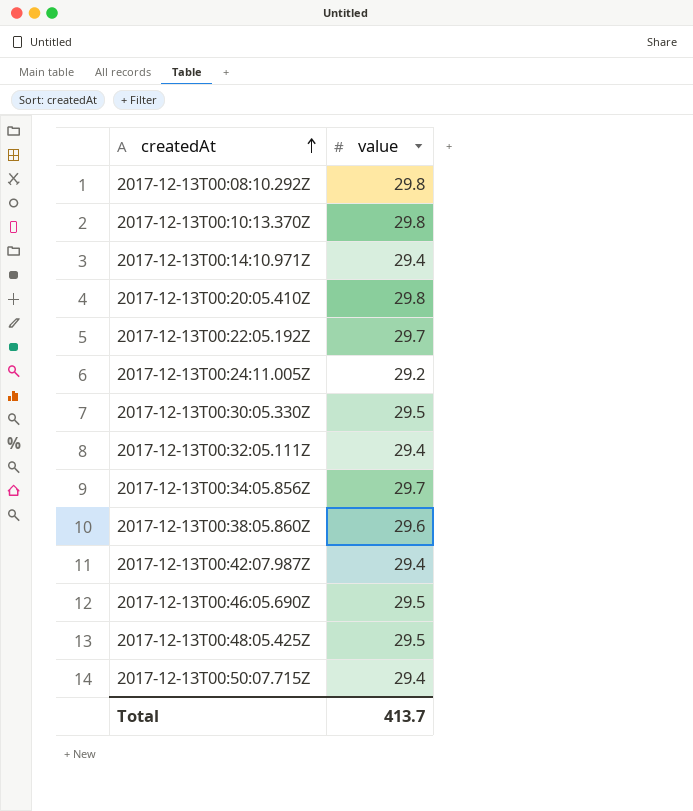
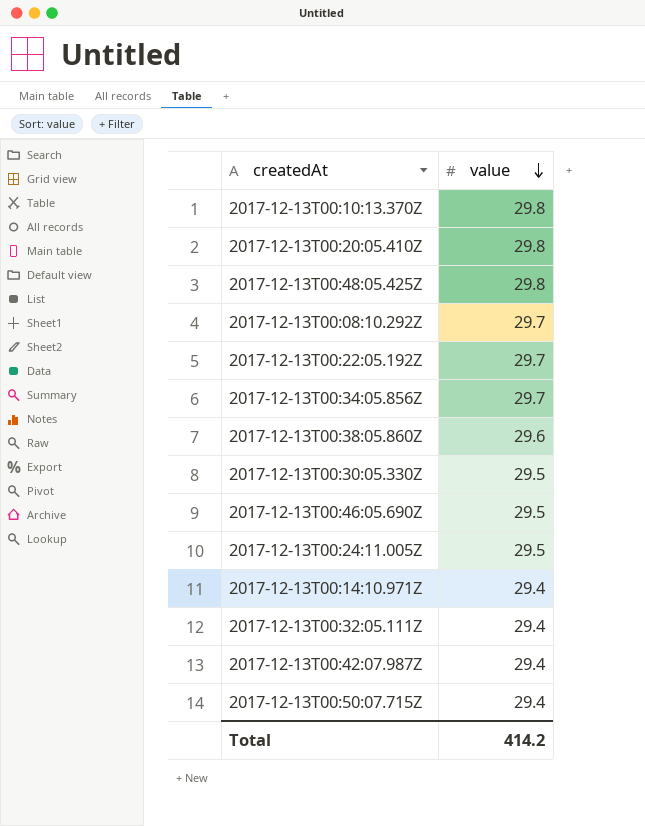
row order: createdAt ascending -> value descending
2017-12-13T00:48:05.425Z | value: 29.5 -> 29.8
2017-12-13T00:08:10.292Z | value: 29.8 -> 29.7
2017-12-13T00:24:11.005Z | value: 29.2 -> 29.5
Total | value: 413.7 -> 414.2

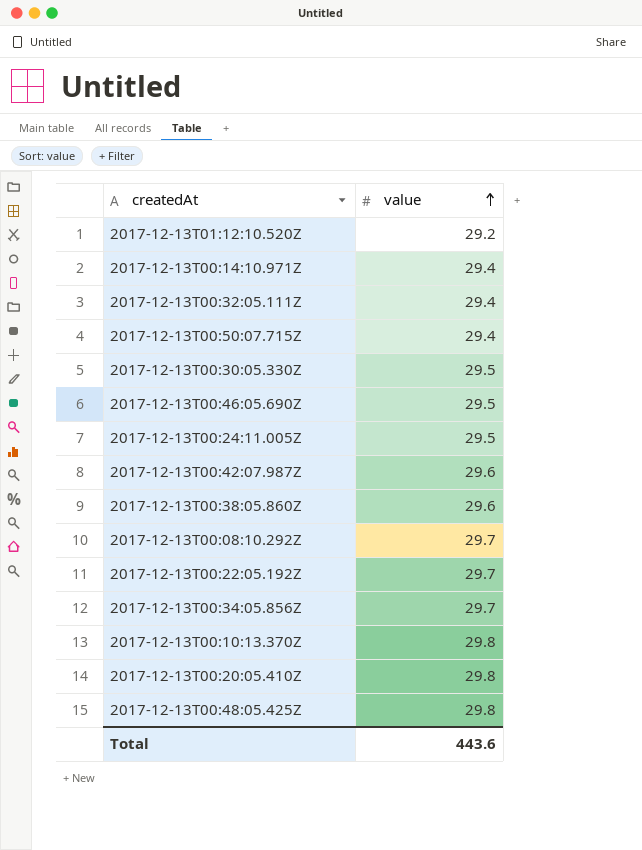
row order: value descending -> value ascending
row 2017-12-13T01:12:10.520Z: none -> 29.2
2017-12-13T00:42:07.987Z | value: 29.4 -> 29.6
Total | value: 414.2 -> 443.6

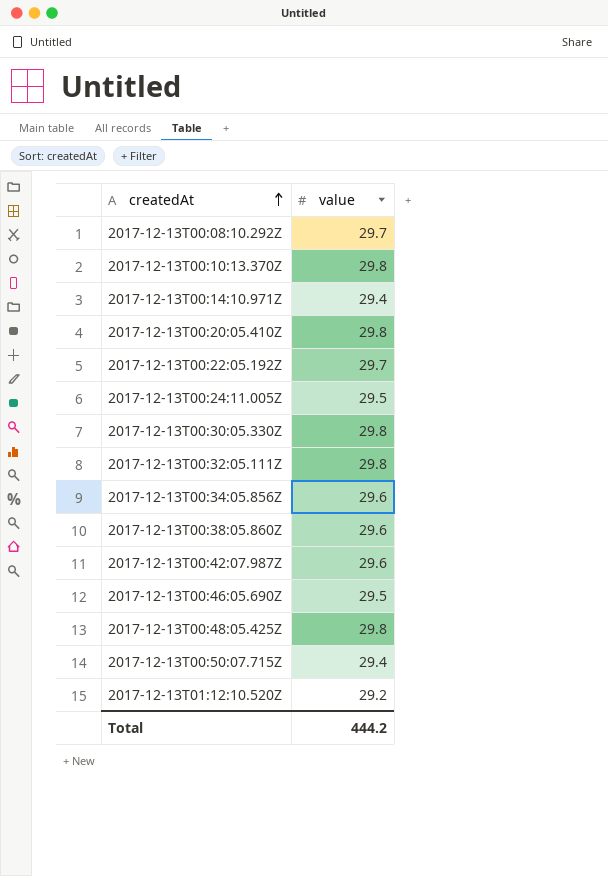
row order: value ascending -> createdAt ascending
2017-12-13T00:30:05.330Z | value: 29.5 -> 29.8
2017-12-13T00:32:05.111Z | value: 29.4 -> 29.8
2017-12-13T00:34:05.856Z | value: 29.7 -> 29.6
Total | value: 443.6 -> 444.2

